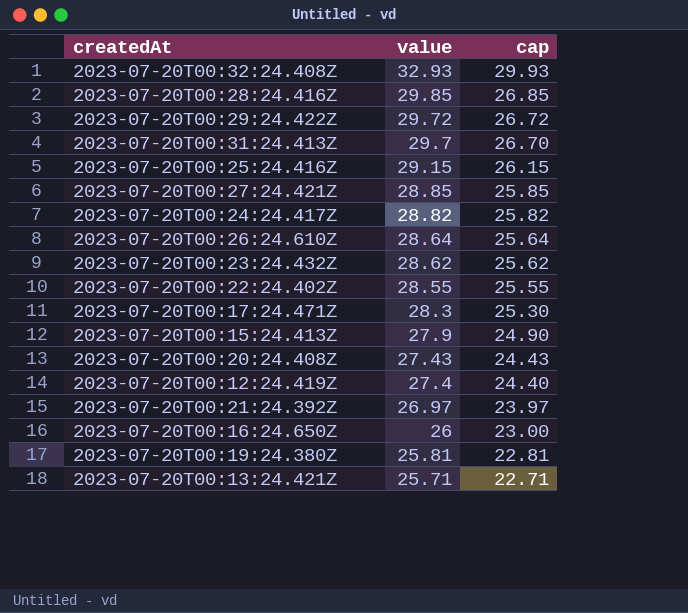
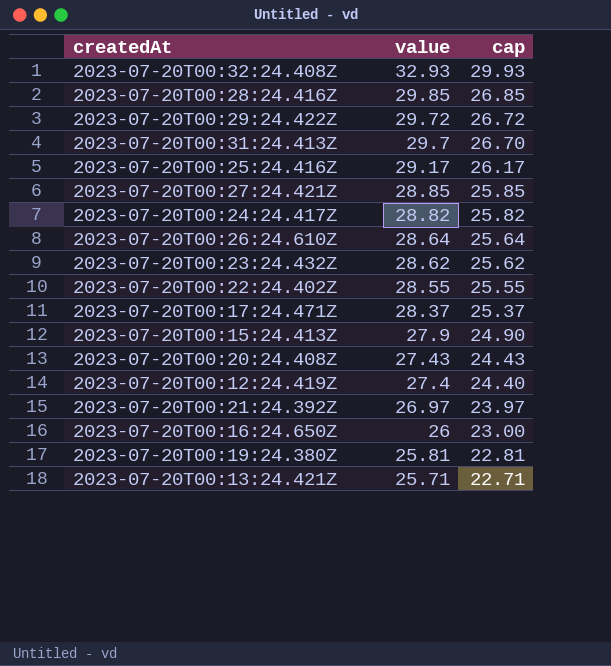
2023-07-20T00:25:24.416Z | value: 29.15 -> 29.17
2023-07-20T00:25:24.416Z | cap: 26.15 -> 26.17
2023-07-20T00:17:24.471Z | value: 28.3 -> 28.37
2023-07-20T00:17:24.471Z | cap: 25.30 -> 25.37

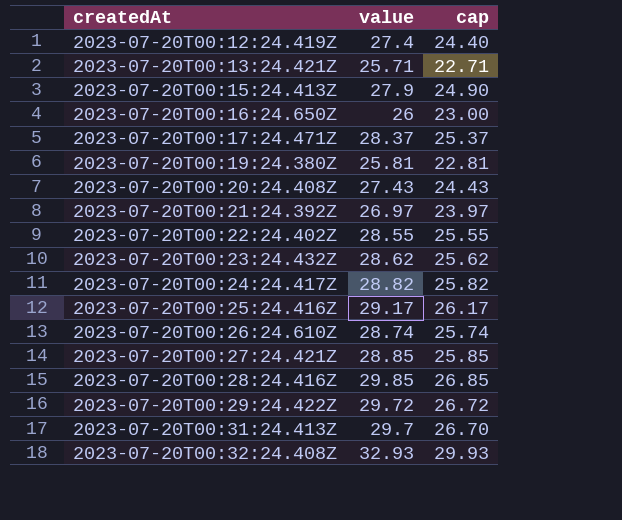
row order: value descending -> createdAt ascending
2023-07-20T00:26:24.610Z | value: 28.64 -> 28.74
2023-07-20T00:26:24.610Z | cap: 25.64 -> 25.74

